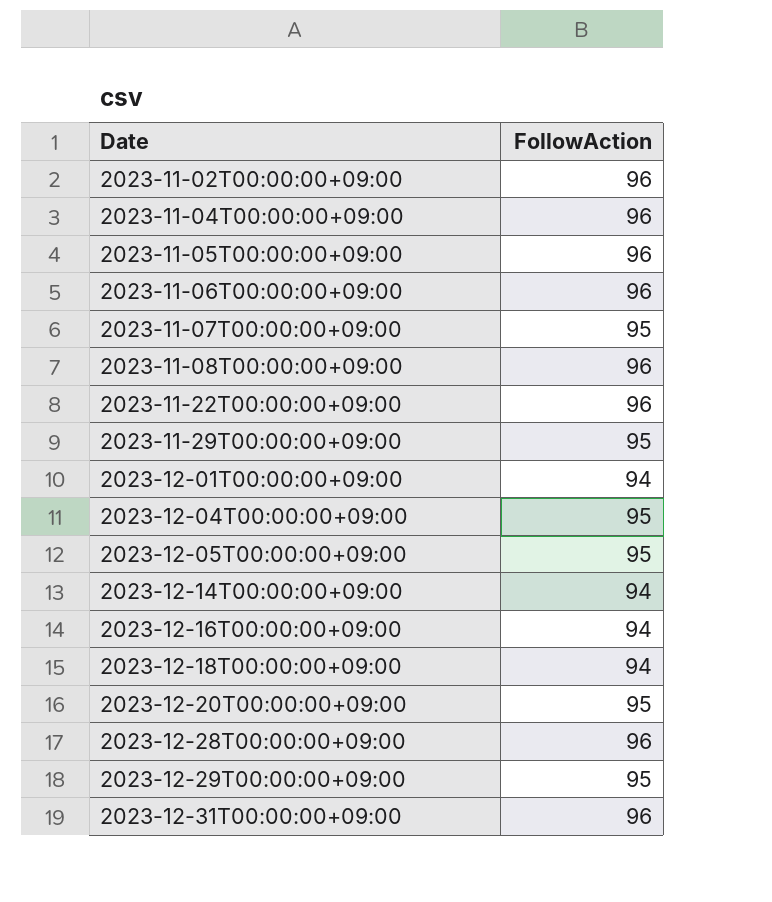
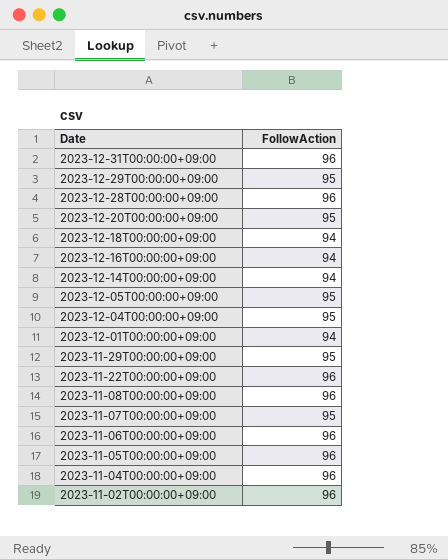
row order: Date ascending -> Date descending

